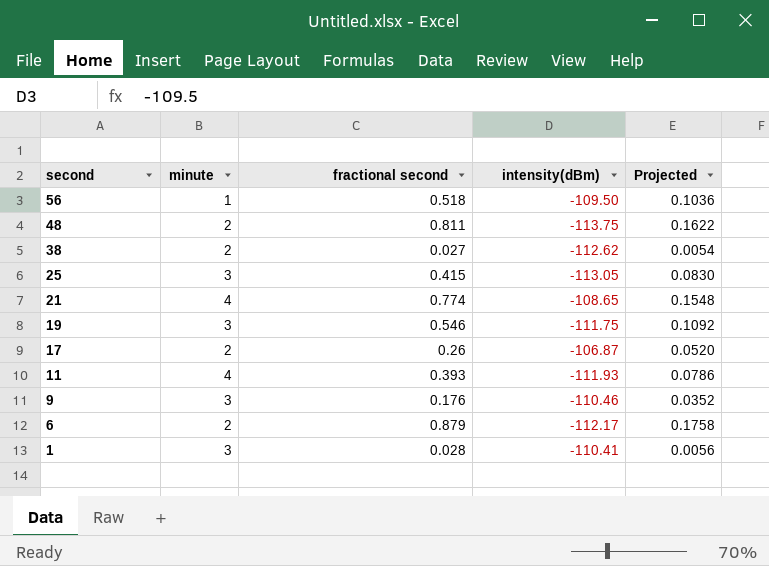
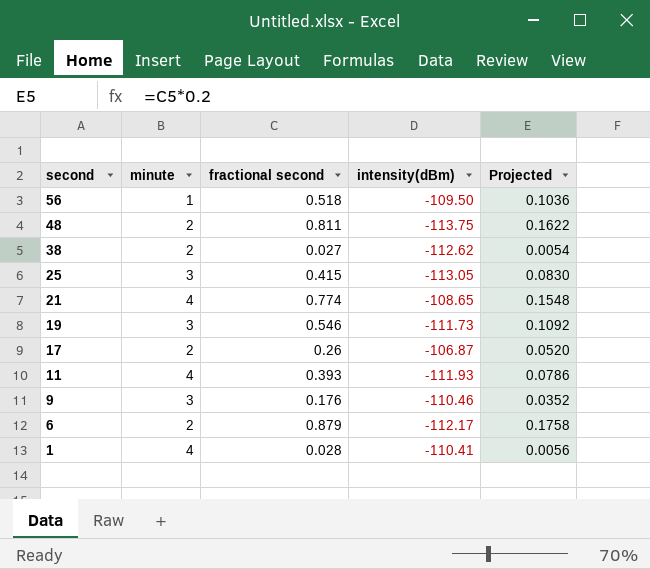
19 | intensity(dBm): -111.75 -> -111.73
1 | minute: 3 -> 4

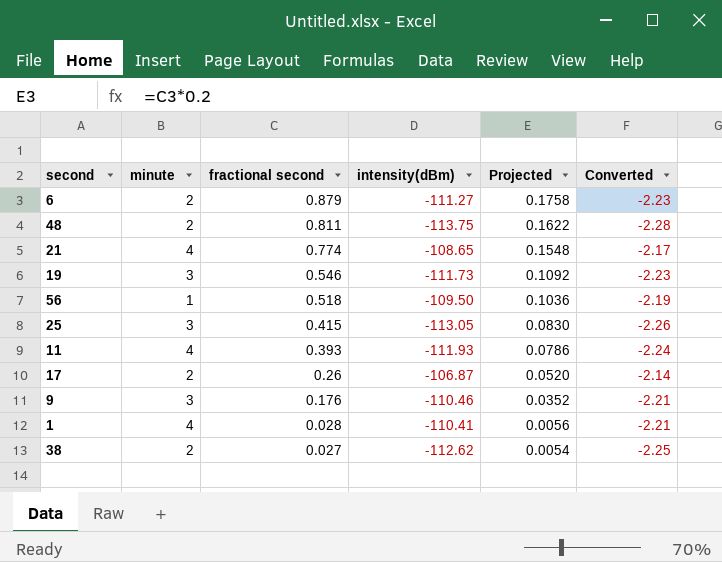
row order: second descending -> fractional second descending
column Converted | formula: none -> [intensity(dBm)] * 0.02
6 | intensity(dBm): -112.17 -> -111.27

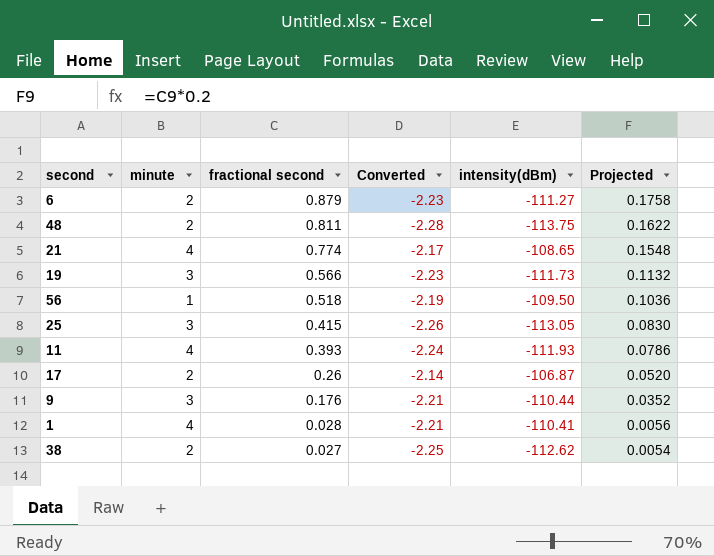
column Converted | position: 6 -> 4
19 | fractional second: 0.546 -> 0.566
19 | Projected: 0.1092 -> 0.1132
9 | intensity(dBm): -110.46 -> -110.44

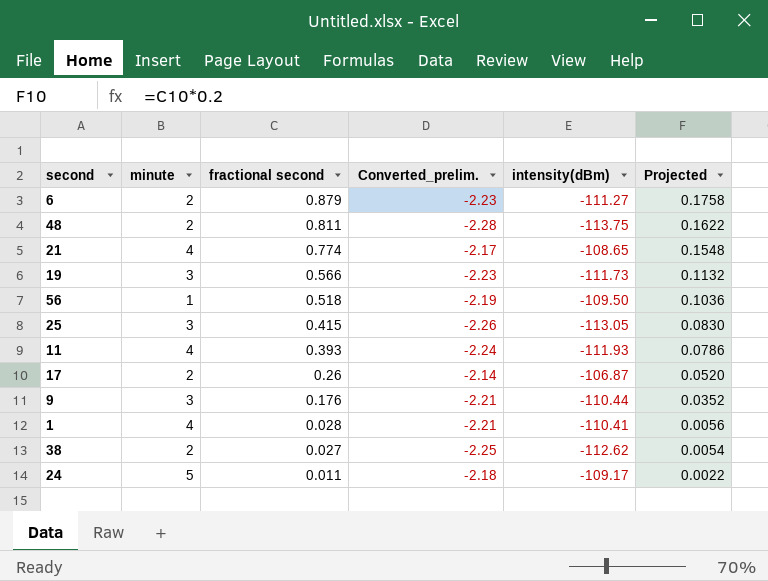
column name: Converted -> Converted_prelim.
row 24: none -> 5 | 0.011 | -2.18 | -109.17 | 0.0022

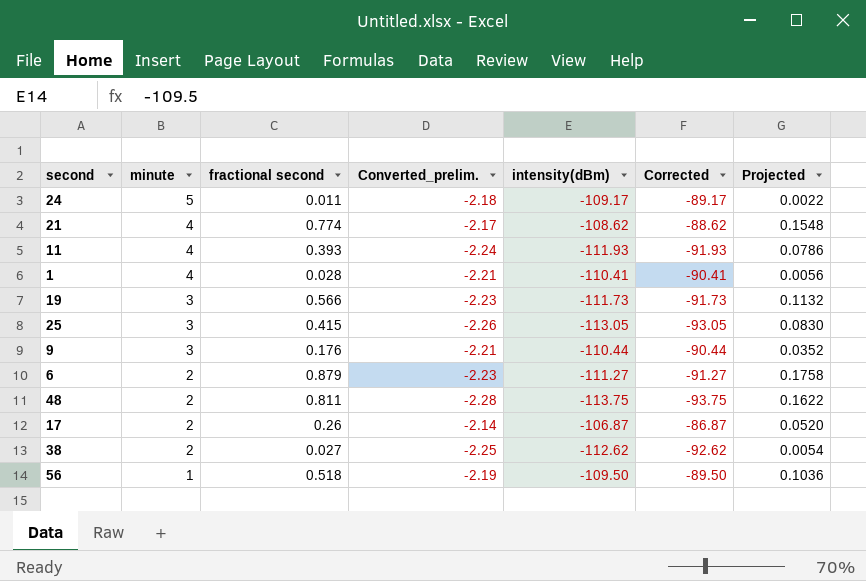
row order: fractional second descending -> minute descending
column Corrected | formula: none -> [intensity(dBm)] + 20
21 | intensity(dBm): -108.65 -> -108.62

